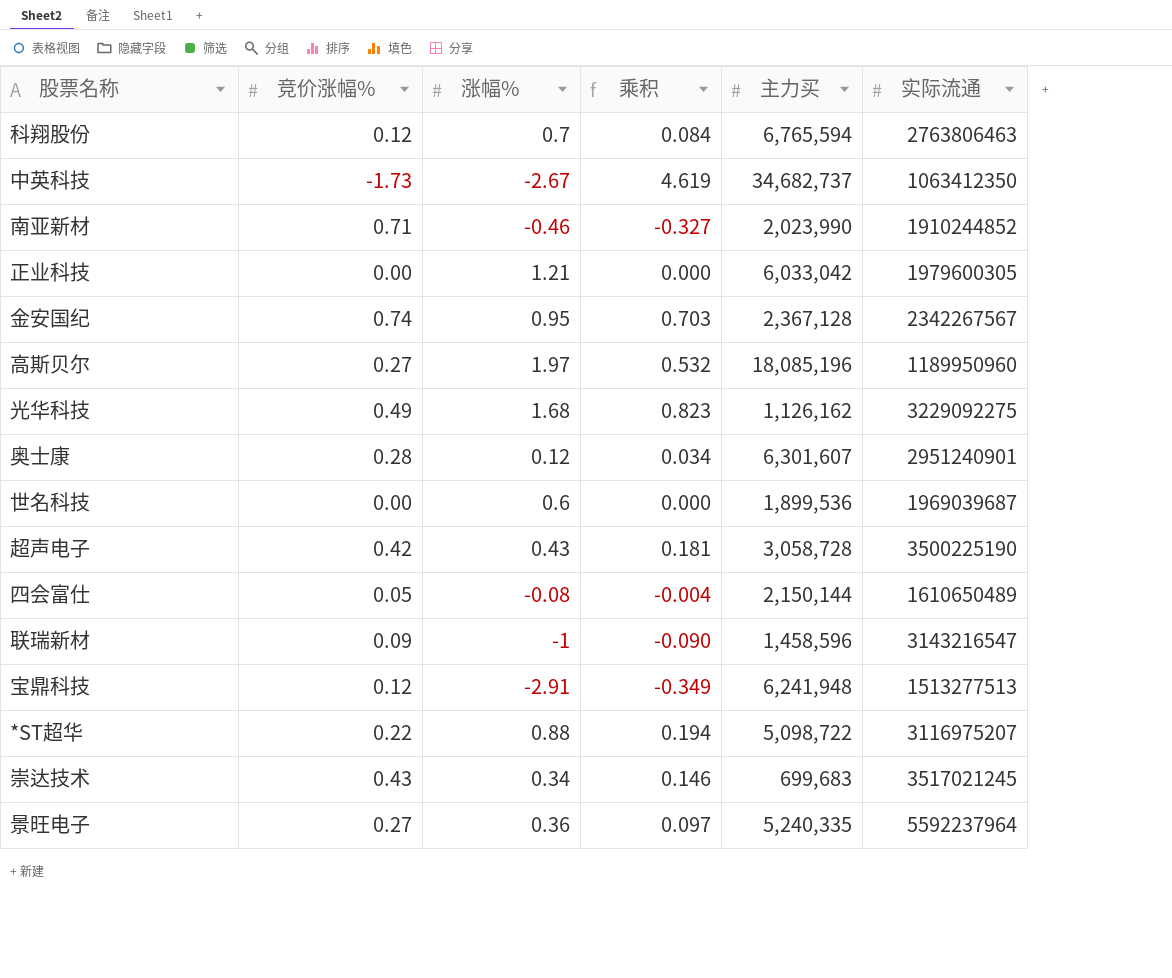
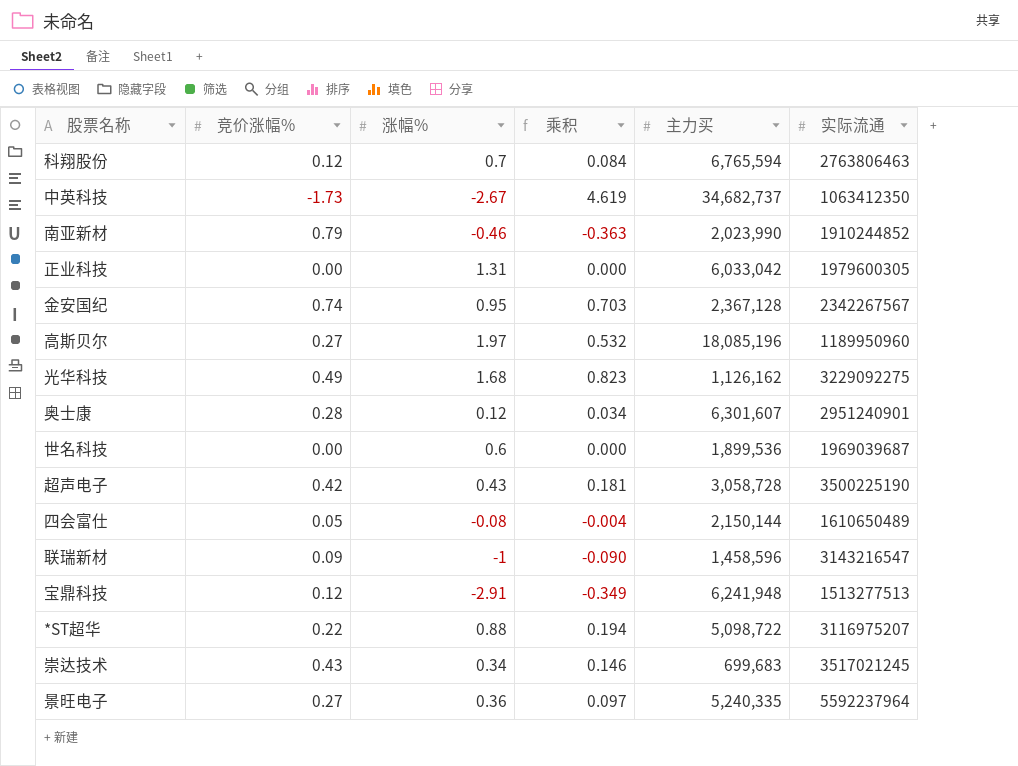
南亚新材 | 竞价涨幅%: 0.71 -> 0.79
南亚新材 | 乘积: -0.327 -> -0.363
正业科技 | 涨幅%: 1.21 -> 1.31

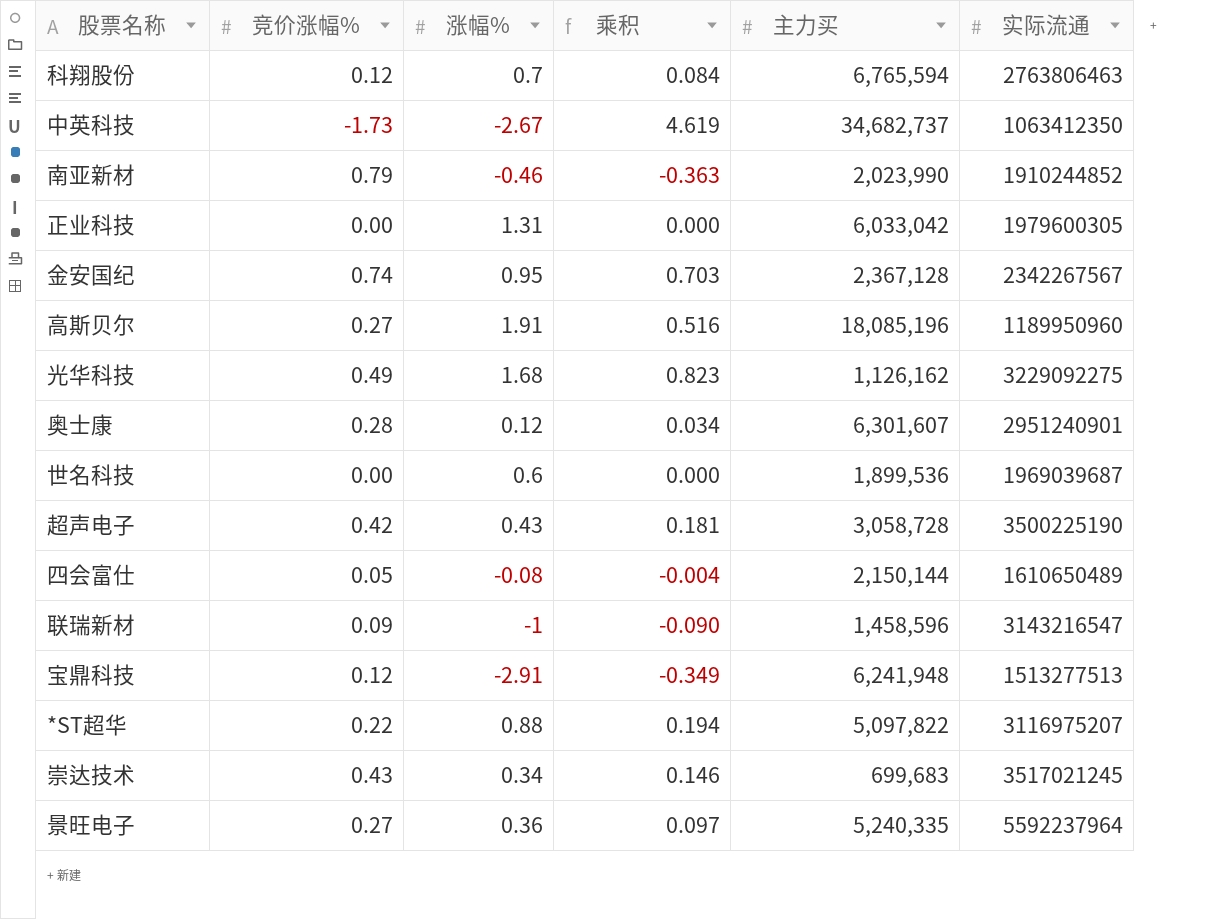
高斯贝尔 | 涨幅%: 1.97 -> 1.91
高斯贝尔 | 乘积: 0.532 -> 0.516
*ST超华 | 主力买: 5,098,722 -> 5,097,822

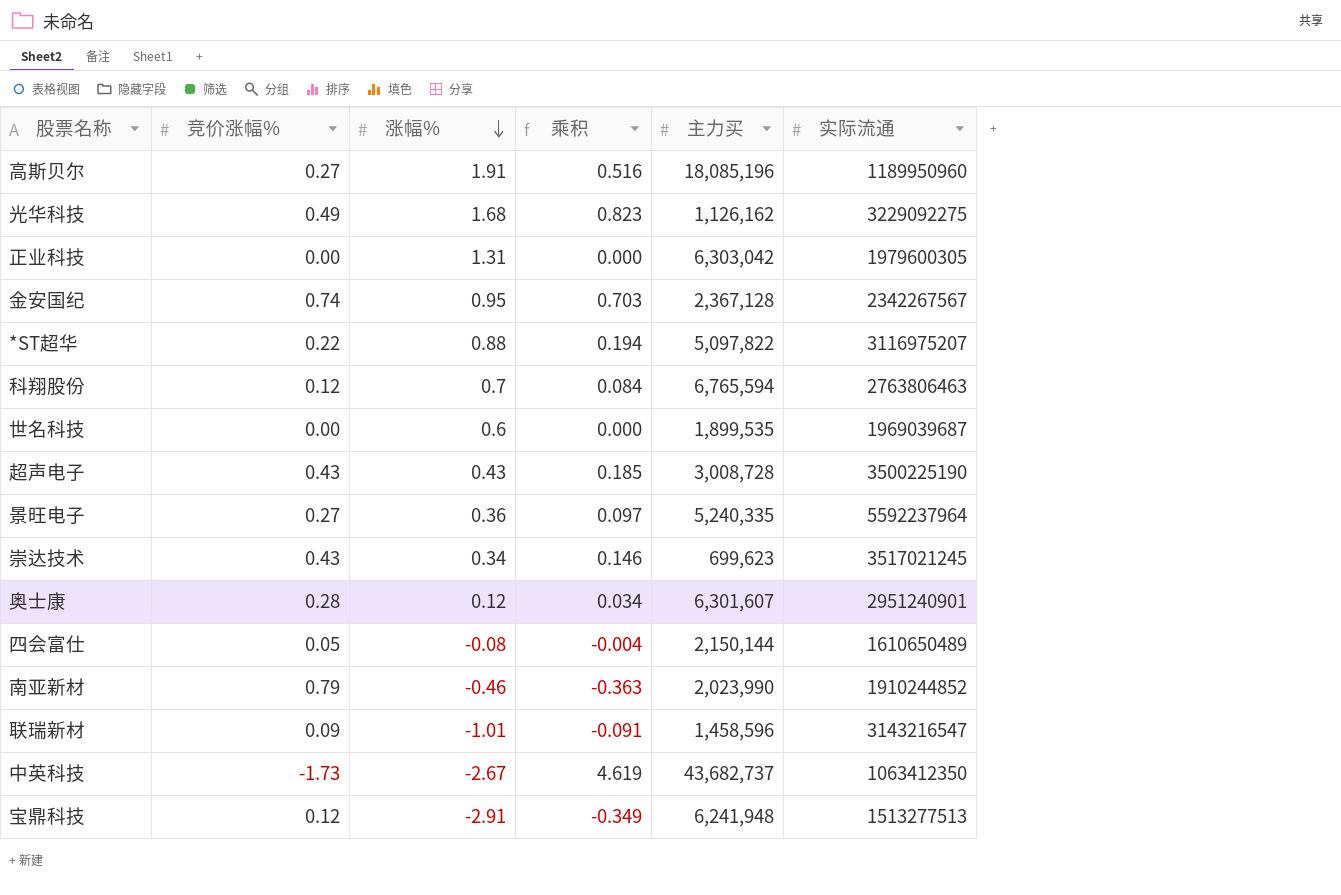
row order: none -> 涨幅% descending
正业科技 | 主力买: 6,033,042 -> 6,303,042
世名科技 | 主力买: 1,899,536 -> 1,899,535
超声电子 | 竞价涨幅%: 0.42 -> 0.43
超声电子 | 乘积: 0.181 -> 0.185
超声电子 | 主力买: 3,058,728 -> 3,008,728
崇达技术 | 主力买: 699,683 -> 699,623
联瑞新材 | 涨幅%: -1 -> -1.01
联瑞新材 | 乘积: -0.090 -> -0.091
中英科技 | 主力买: 34,682,737 -> 43,682,737

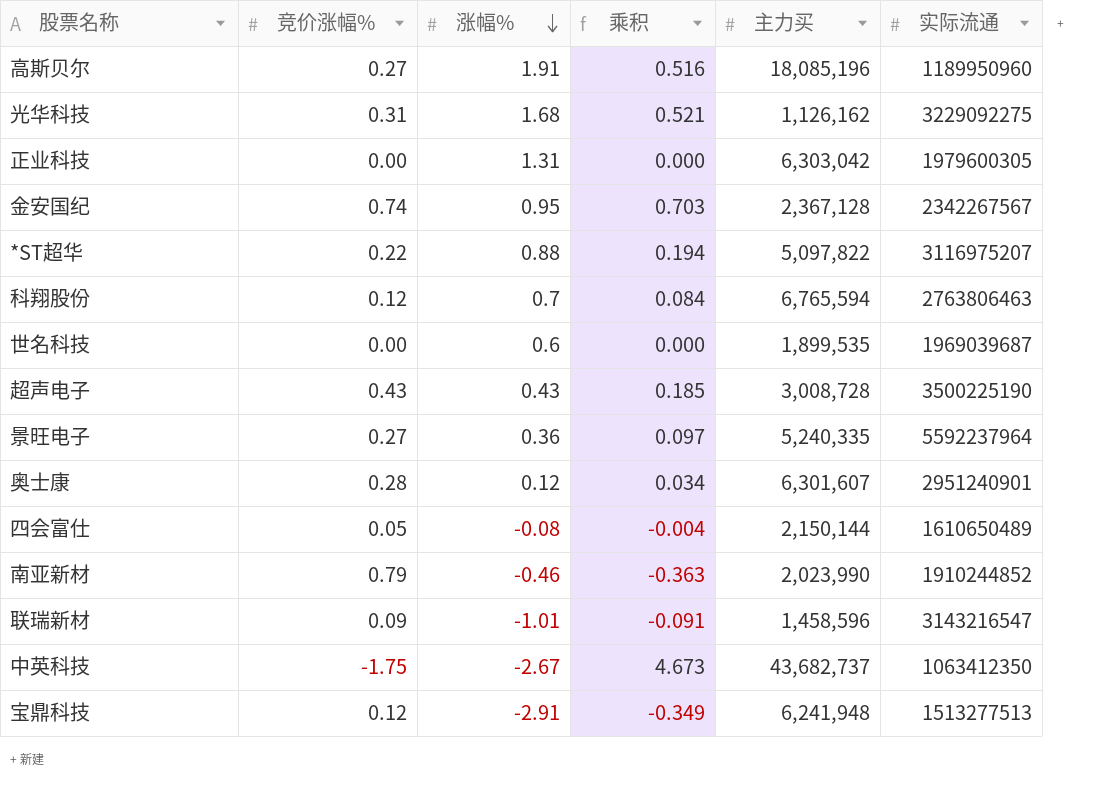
row 崇达技术: 0.43 | 0.34 | 0.146 | 699,623 | 3517021245 -> none
光华科技 | 竞价涨幅%: 0.49 -> 0.31
光华科技 | 乘积: 0.823 -> 0.521
中英科技 | 竞价涨幅%: -1.73 -> -1.75
中英科技 | 乘积: 4.619 -> 4.673

